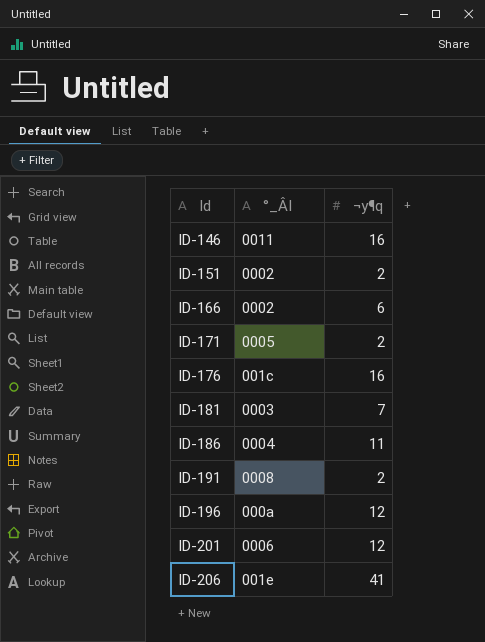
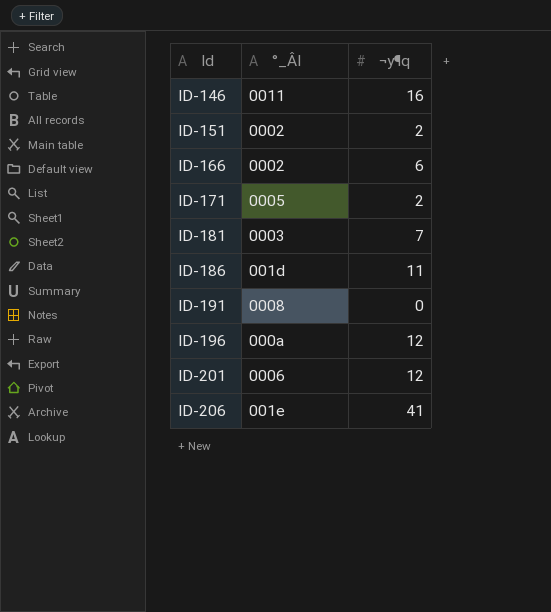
row ID-176: 001c | 16 -> none
ID-186 | °_ÂI: 0004 -> 001d
ID-191 | ¬y¶q: 2 -> 0

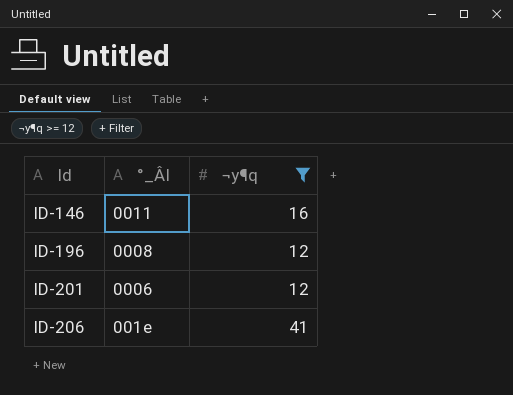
filter: none -> ¬y¶q >= 12
ID-196 | °_ÂI: 000a -> 0008

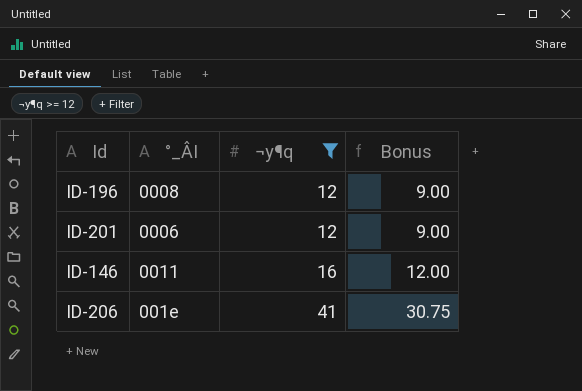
row order: Id ascending -> ¬y¶q ascending
column Bonus | formula: none -> [¬y¶q] * 0.75

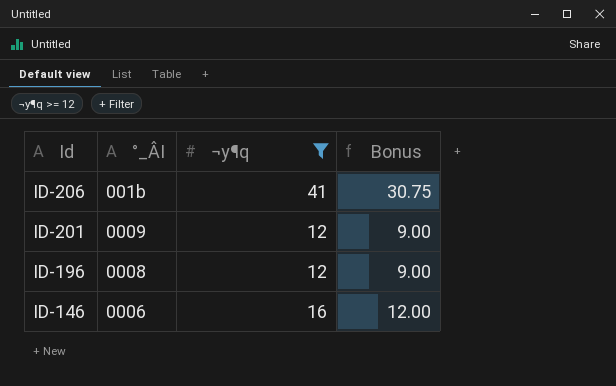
row order: ¬y¶q ascending -> Id descending
ID-206 | °_ÂI: 001e -> 001b
ID-201 | °_ÂI: 0006 -> 0009
ID-146 | °_ÂI: 0011 -> 0006

